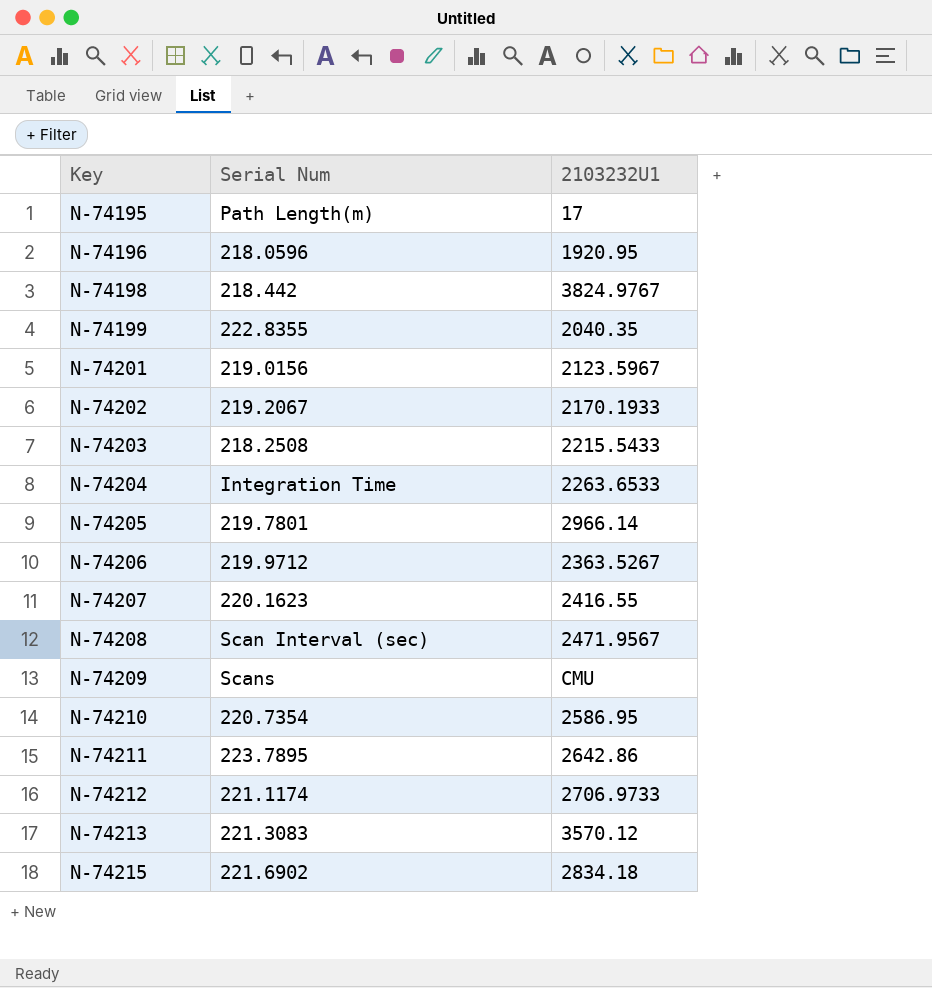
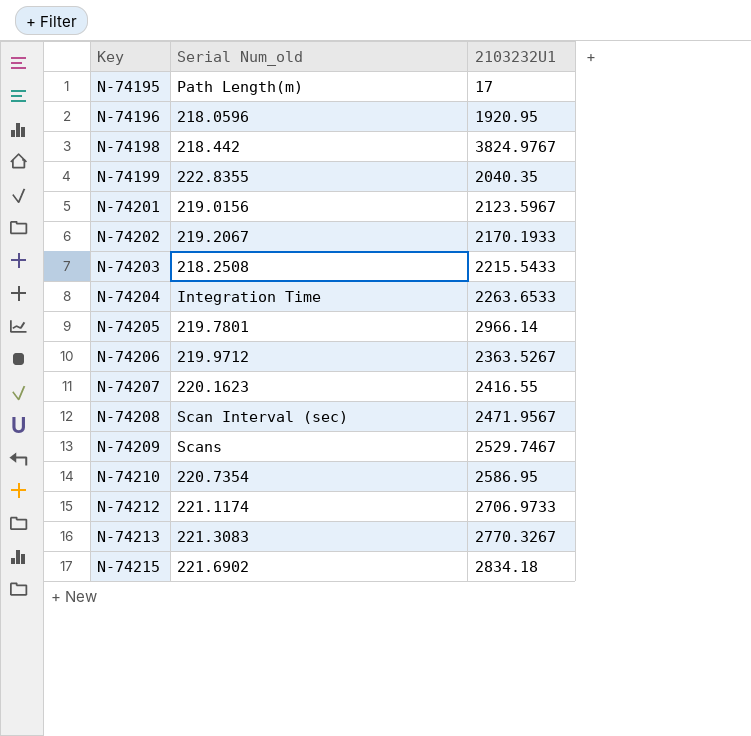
column name: Serial Num -> Serial Num_old
row N-74211: 223.7895 | 2642.86 -> none
N-74209 | 2103232U1: CMU -> 2529.7467
N-74213 | 2103232U1: 3570.12 -> 2770.3267

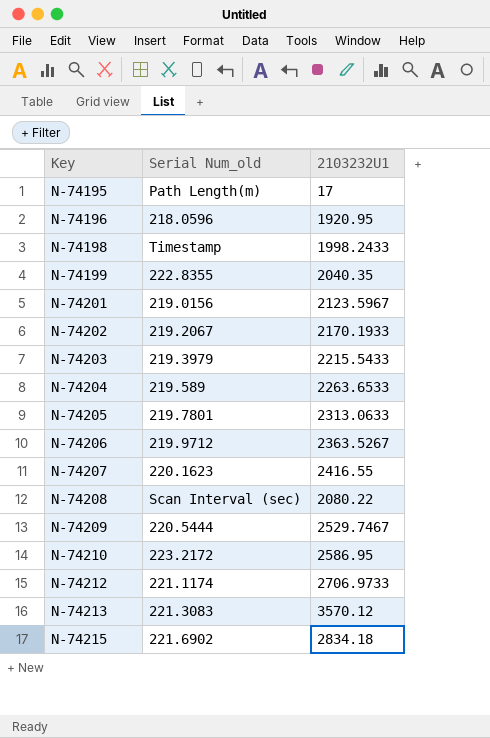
N-74198 | Serial Num_old: 218.442 -> Timestamp
N-74198 | 2103232U1: 3824.9767 -> 1998.2433
N-74203 | Serial Num_old: 218.2508 -> 219.3979
N-74204 | Serial Num_old: Integration Time -> 219.589
N-74205 | 2103232U1: 2966.14 -> 2313.0633
N-74208 | 2103232U1: 2471.9567 -> 2080.22
N-74209 | Serial Num_old: Scans -> 220.5444
N-74210 | Serial Num_old: 220.7354 -> 223.2172
N-74213 | 2103232U1: 2770.3267 -> 3570.12

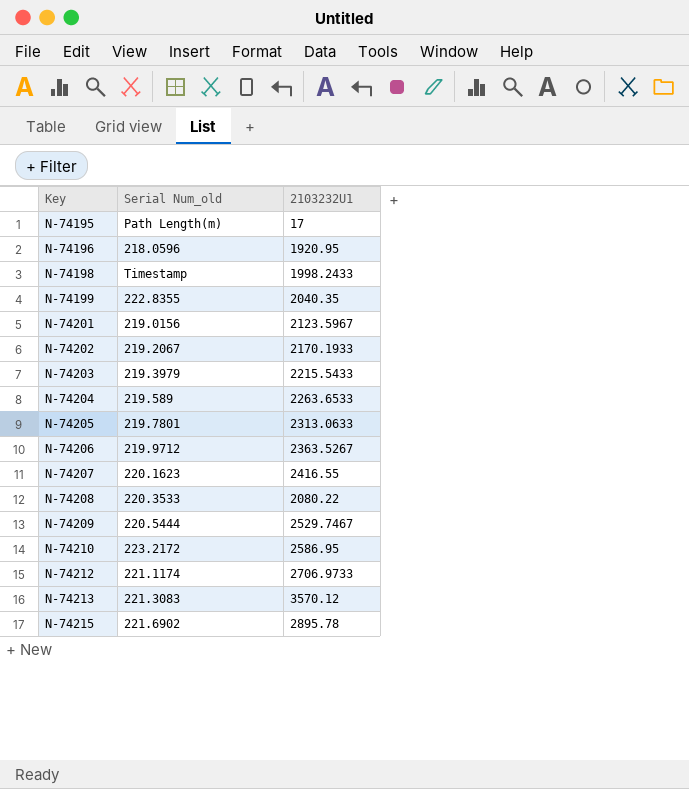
N-74208 | Serial Num_old: Scan Interval (sec) -> 220.3533
N-74215 | 2103232U1: 2834.18 -> 2895.78

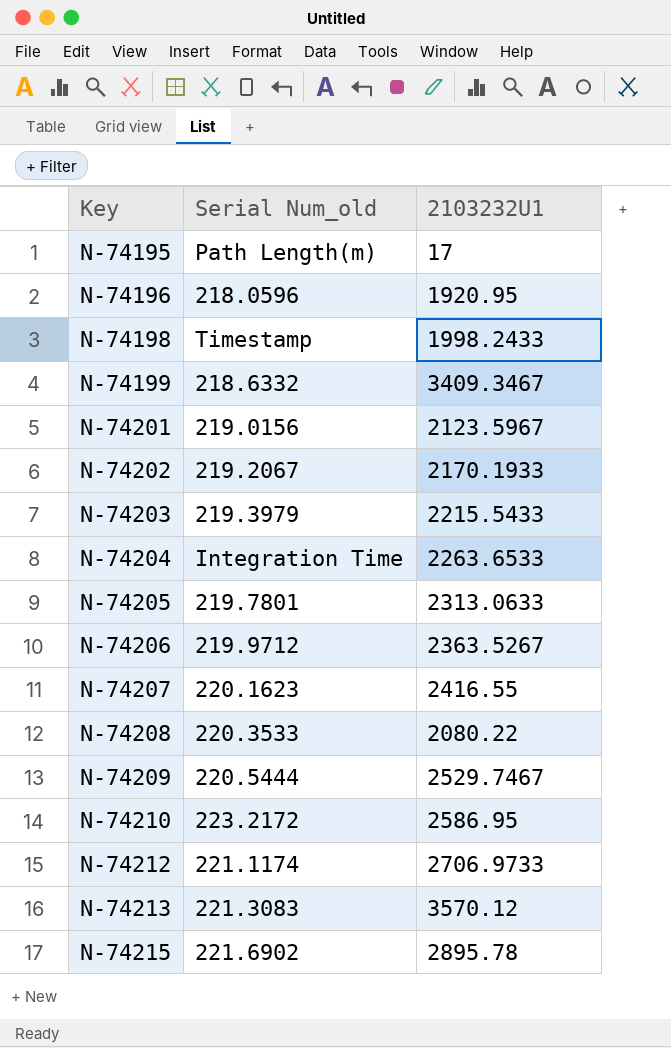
N-74199 | Serial Num_old: 222.8355 -> 218.6332
N-74199 | 2103232U1: 2040.35 -> 3409.3467
N-74204 | Serial Num_old: 219.589 -> Integration Time

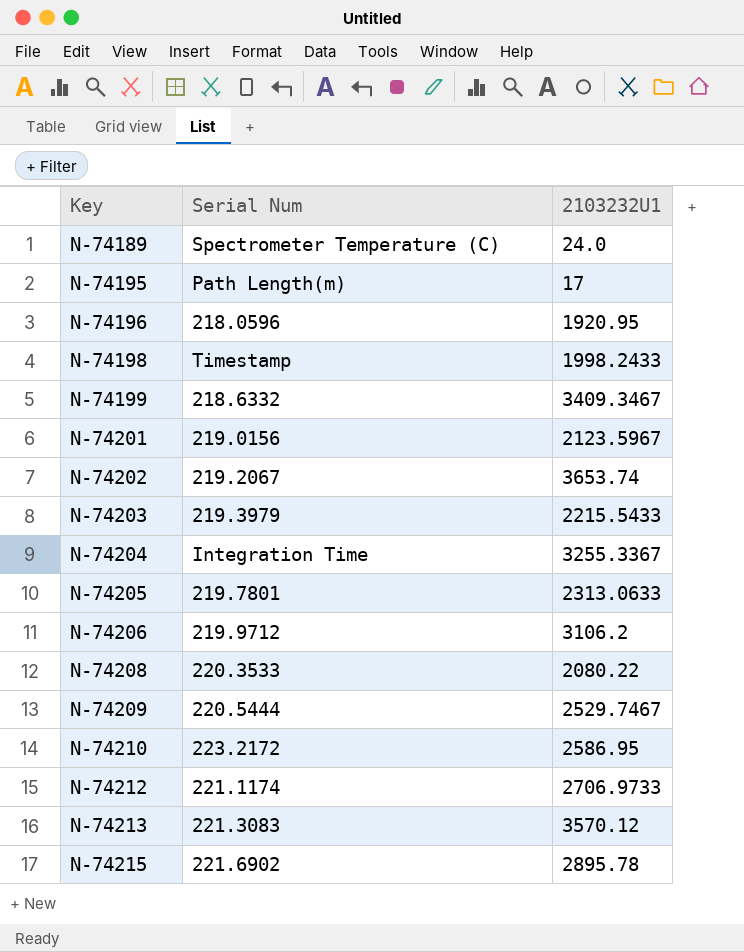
column name: Serial Num_old -> Serial Num
row N-74207: 220.1623 | 2416.55 -> none
row N-74189: none -> Spectrometer Temperature (C) | 24.0
N-74202 | 2103232U1: 2170.1933 -> 3653.74
N-74204 | 2103232U1: 2263.6533 -> 3255.3367
N-74206 | 2103232U1: 2363.5267 -> 3106.2

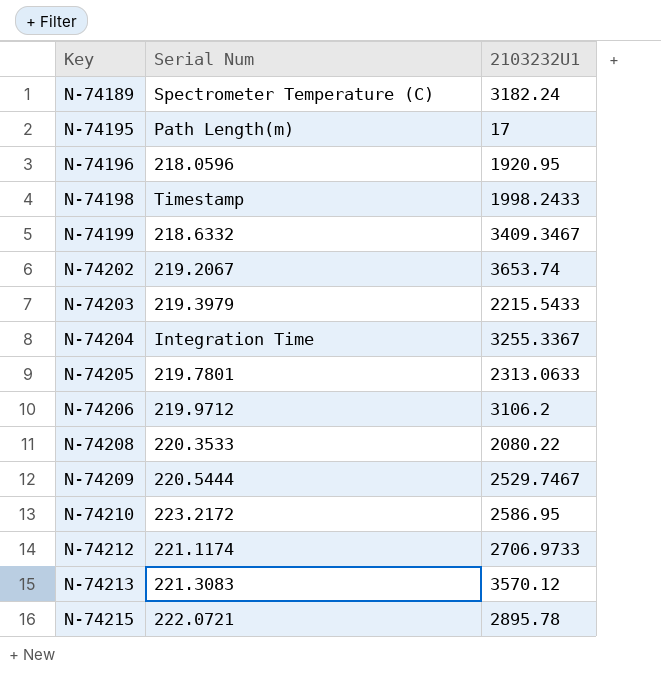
row N-74201: 219.0156 | 2123.5967 -> none
N-74189 | 2103232U1: 24.0 -> 3182.24
N-74215 | Serial Num: 221.6902 -> 222.0721

